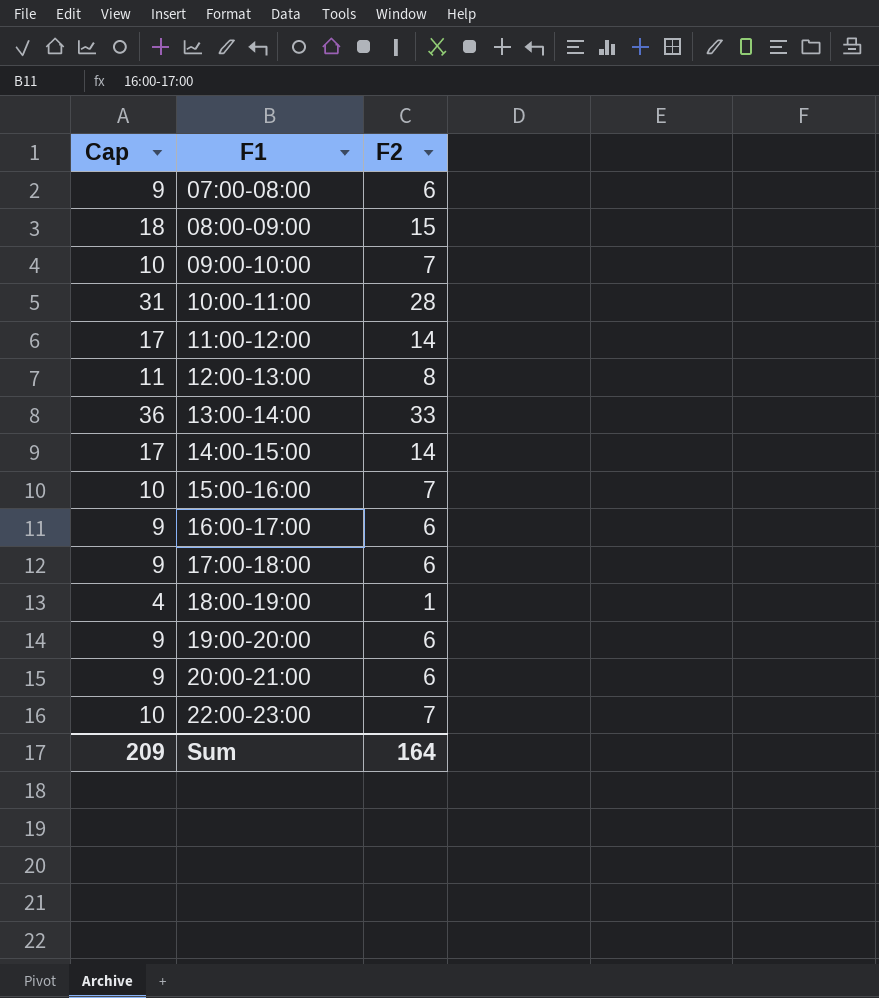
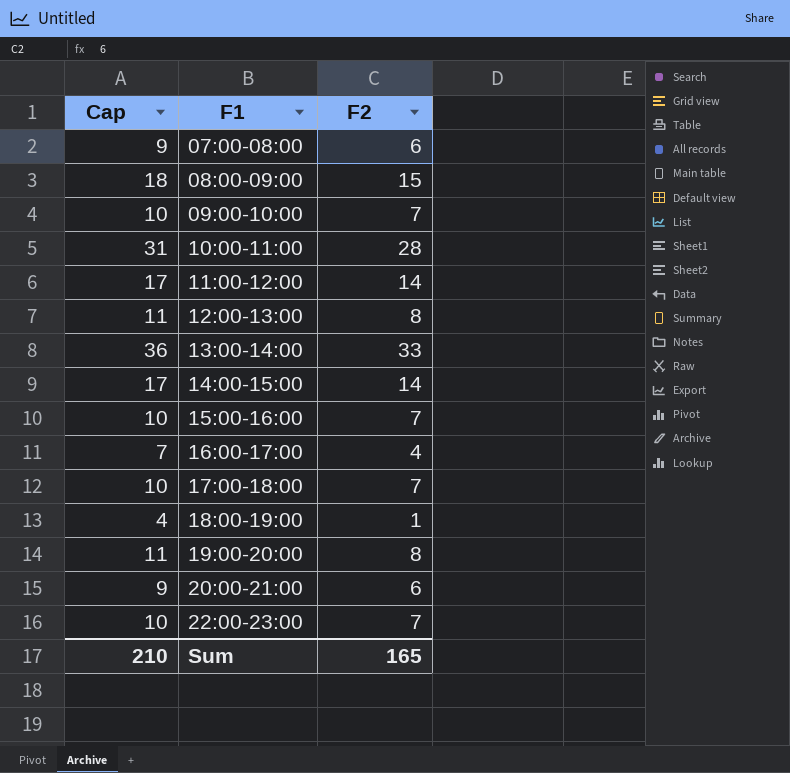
16:00-17:00 | Cap: 9 -> 7
16:00-17:00 | F2: 6 -> 4
17:00-18:00 | Cap: 9 -> 10
17:00-18:00 | F2: 6 -> 7
19:00-20:00 | Cap: 9 -> 11
19:00-20:00 | F2: 6 -> 8
Sum | Cap: 209 -> 210
Sum | F2: 164 -> 165

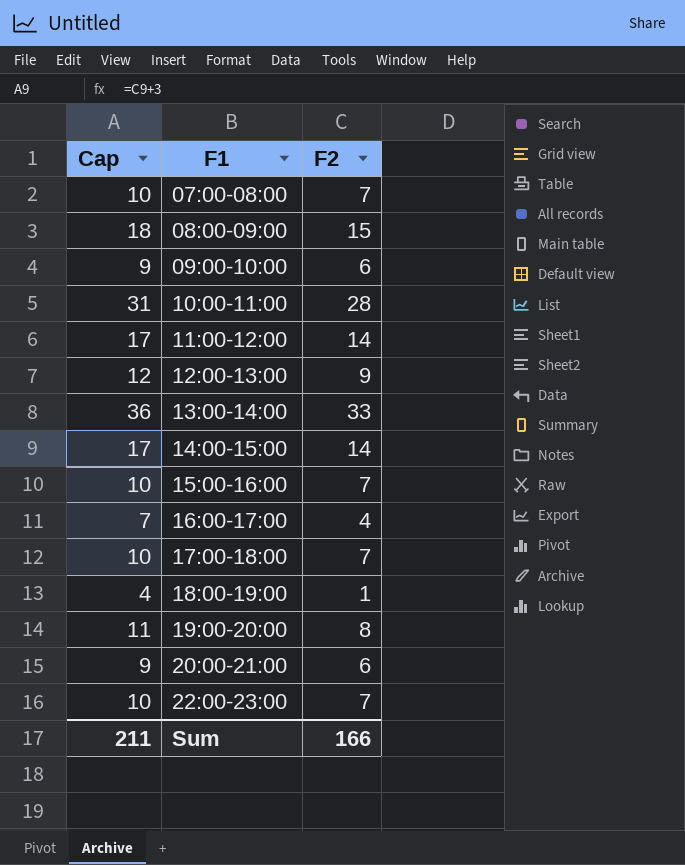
07:00-08:00 | Cap: 9 -> 10
07:00-08:00 | F2: 6 -> 7
09:00-10:00 | Cap: 10 -> 9
09:00-10:00 | F2: 7 -> 6
12:00-13:00 | Cap: 11 -> 12
12:00-13:00 | F2: 8 -> 9
Sum | Cap: 210 -> 211
Sum | F2: 165 -> 166

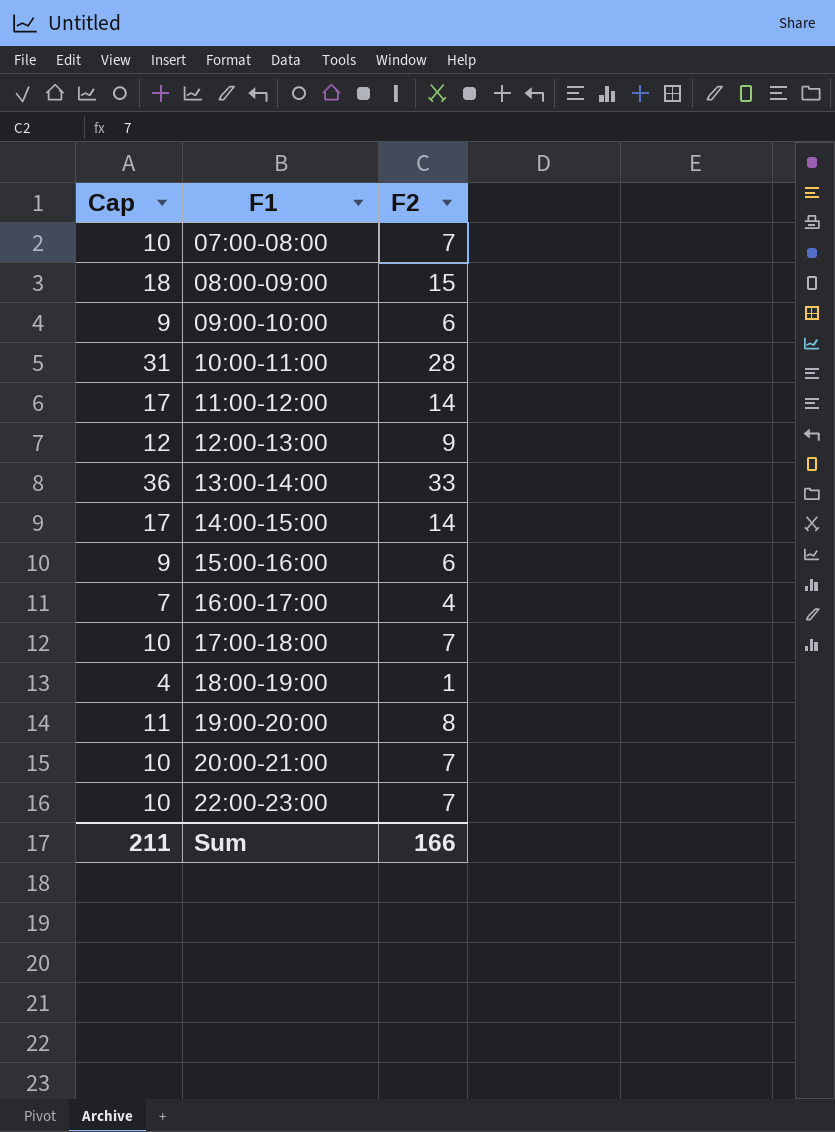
15:00-16:00 | Cap: 10 -> 9
15:00-16:00 | F2: 7 -> 6
20:00-21:00 | Cap: 9 -> 10
20:00-21:00 | F2: 6 -> 7

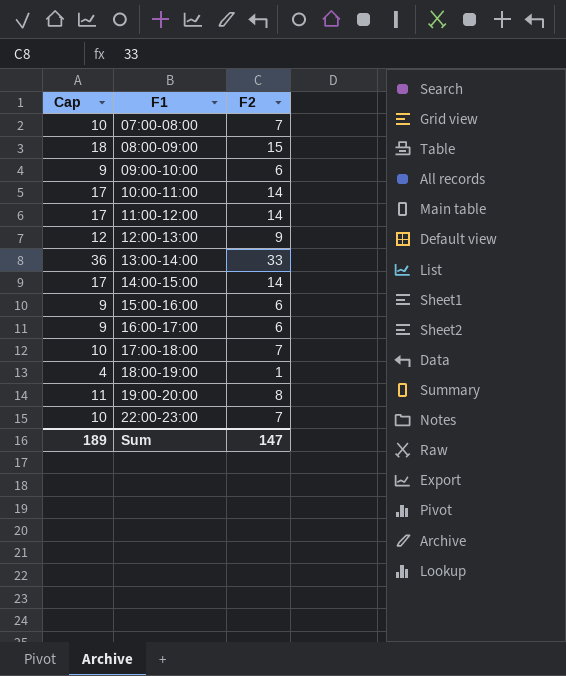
row 20:00-21:00: 10 | 7 -> none
10:00-11:00 | Cap: 31 -> 17
10:00-11:00 | F2: 28 -> 14
16:00-17:00 | Cap: 7 -> 9
16:00-17:00 | F2: 4 -> 6
Sum | Cap: 211 -> 189
Sum | F2: 166 -> 147

